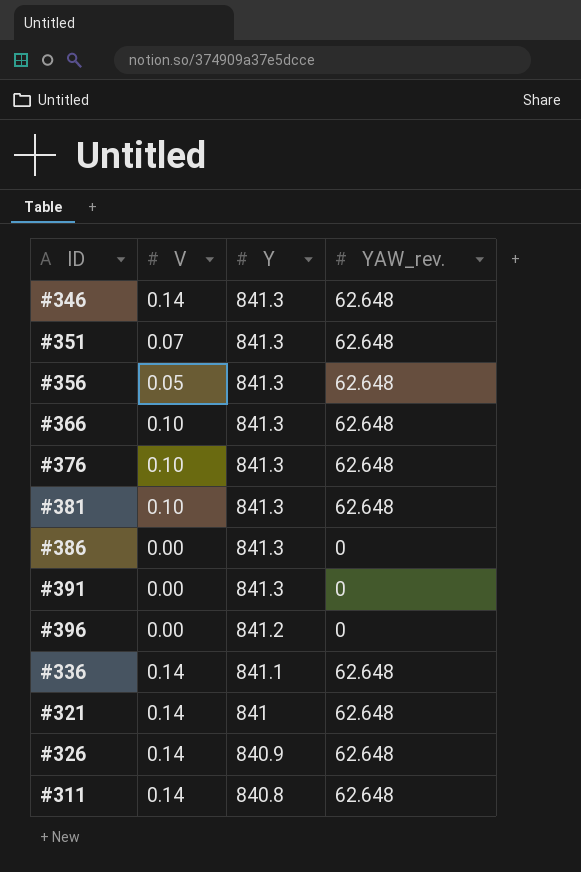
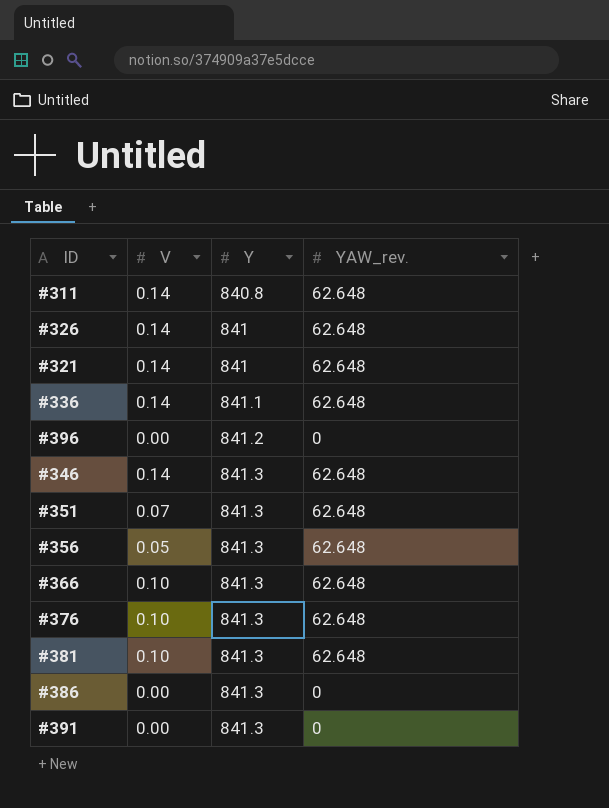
row order: Y descending -> Y ascending
#326 | Y: 840.9 -> 841

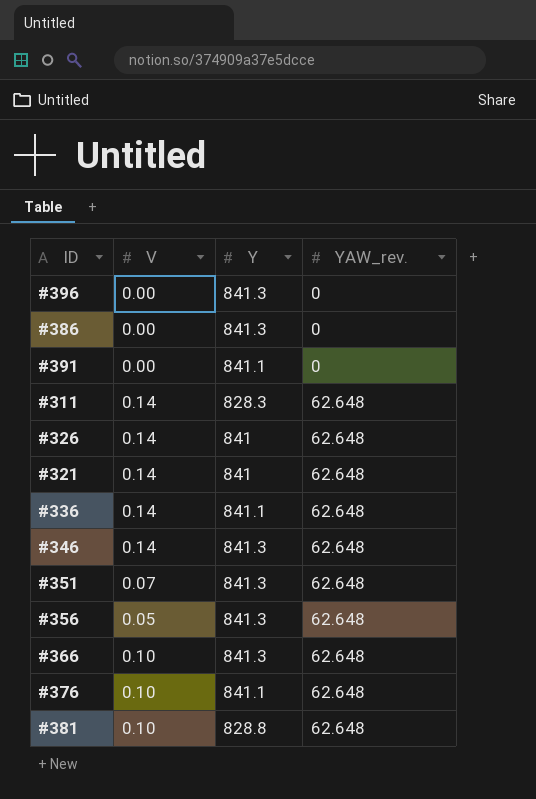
row order: Y ascending -> YAW_rev. ascending
#396 | Y: 841.2 -> 841.3
#391 | Y: 841.3 -> 841.1
#311 | Y: 840.8 -> 828.3
#376 | Y: 841.3 -> 841.1
#381 | Y: 841.3 -> 828.8

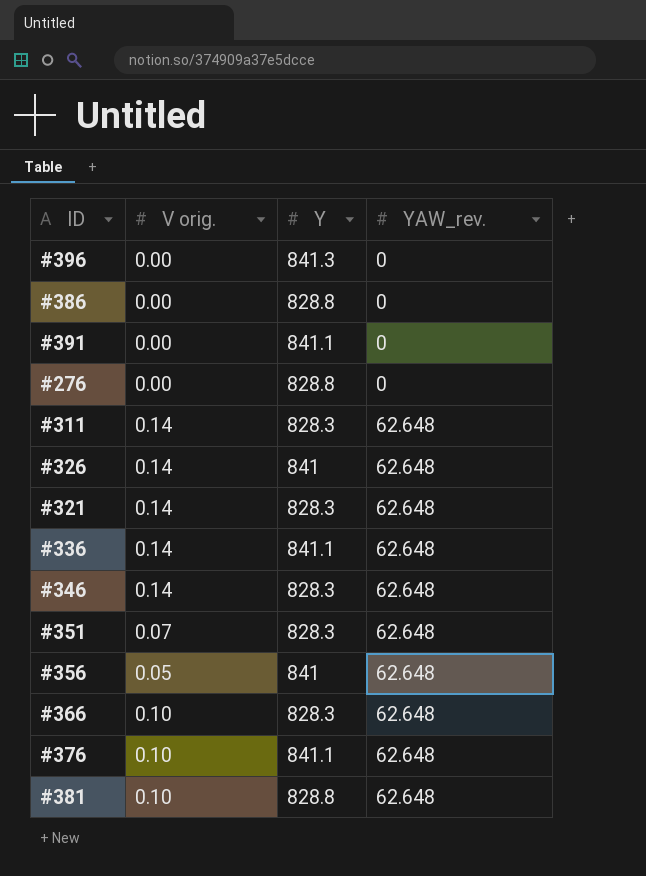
column name: V -> V orig.
#386 | Y: 841.3 -> 828.8
row #276: none -> 0.00 | 828.8 | 0
#321 | Y: 841 -> 828.3
#346 | Y: 841.3 -> 828.3
#351 | Y: 841.3 -> 828.3
#356 | Y: 841.3 -> 841
#366 | Y: 841.3 -> 828.3

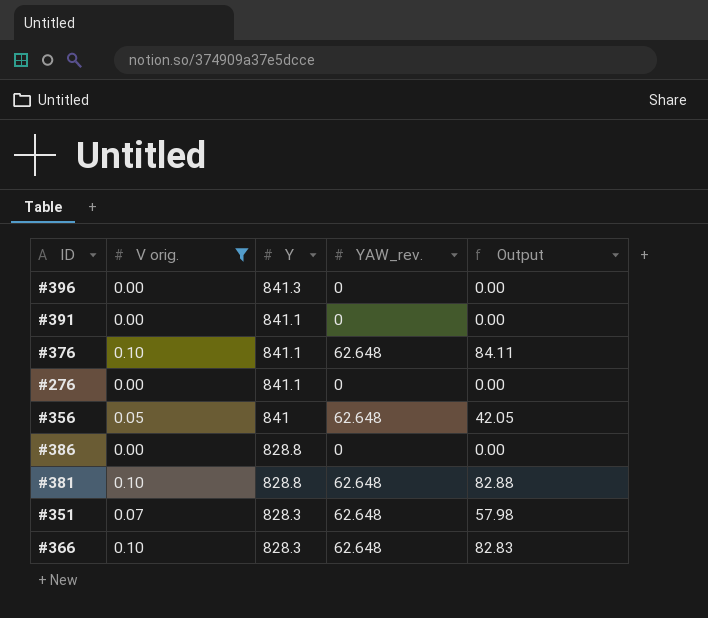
filter: none -> V orig. != 0.14
row order: YAW_rev. ascending -> Y descending
column Output | formula: none -> [V orig.] * [Y]
#276 | Y: 828.8 -> 841.1

